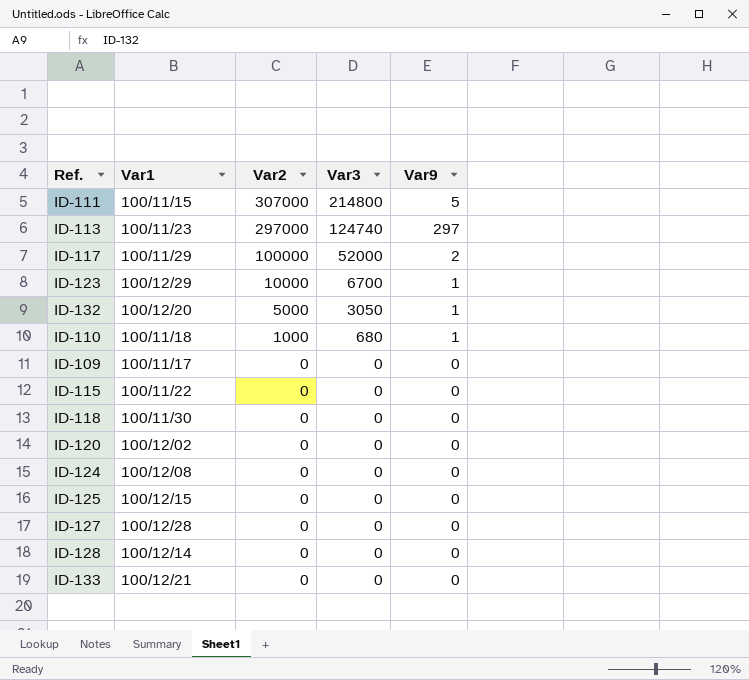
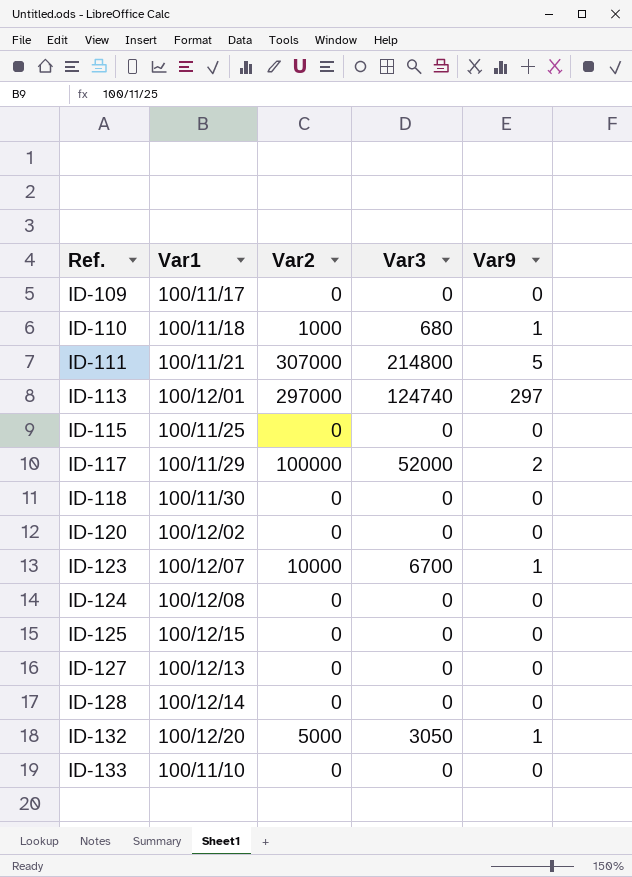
row order: Var2 descending -> Ref. ascending
ID-111 | Var1: 100/11/15 -> 100/11/21
ID-113 | Var1: 100/11/23 -> 100/12/01
ID-115 | Var1: 100/11/22 -> 100/11/25
ID-123 | Var1: 100/12/29 -> 100/12/07
ID-127 | Var1: 100/12/28 -> 100/12/13
ID-133 | Var1: 100/12/21 -> 100/11/10

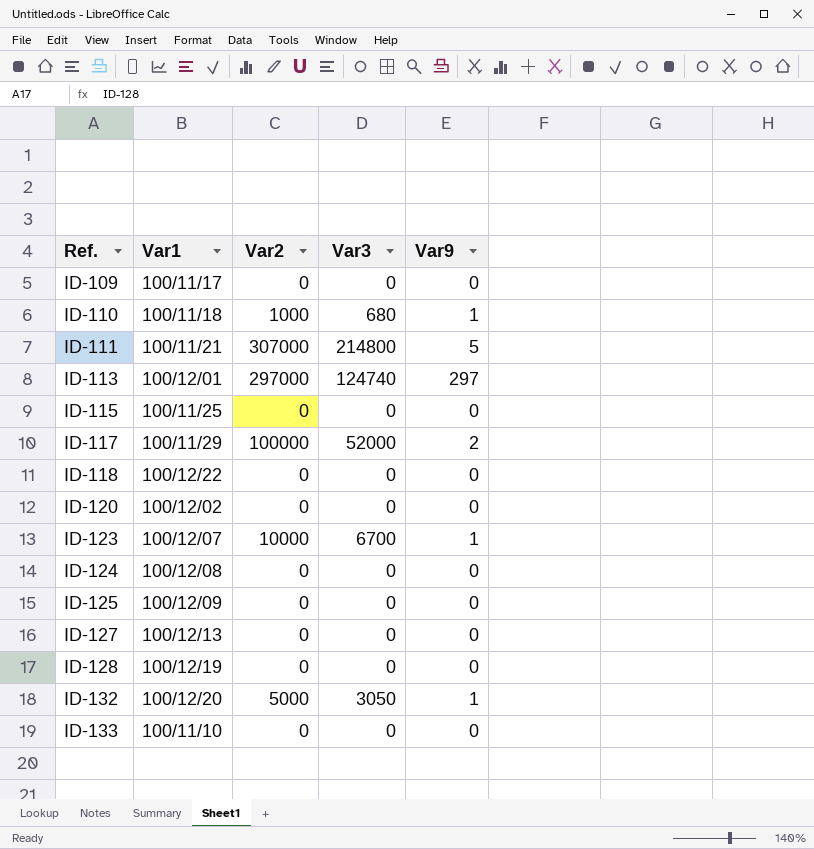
ID-118 | Var1: 100/11/30 -> 100/12/22
ID-125 | Var1: 100/12/15 -> 100/12/09
ID-128 | Var1: 100/12/14 -> 100/12/19

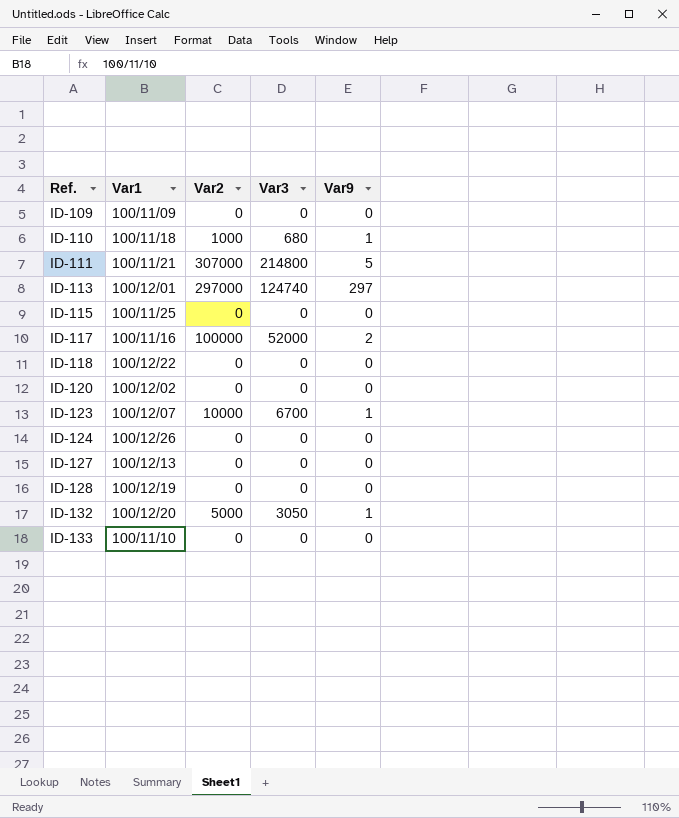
row ID-125: 100/12/09 | 0 | 0 | 0 -> none
ID-109 | Var1: 100/11/17 -> 100/11/09
ID-117 | Var1: 100/11/29 -> 100/11/16
ID-124 | Var1: 100/12/08 -> 100/12/26

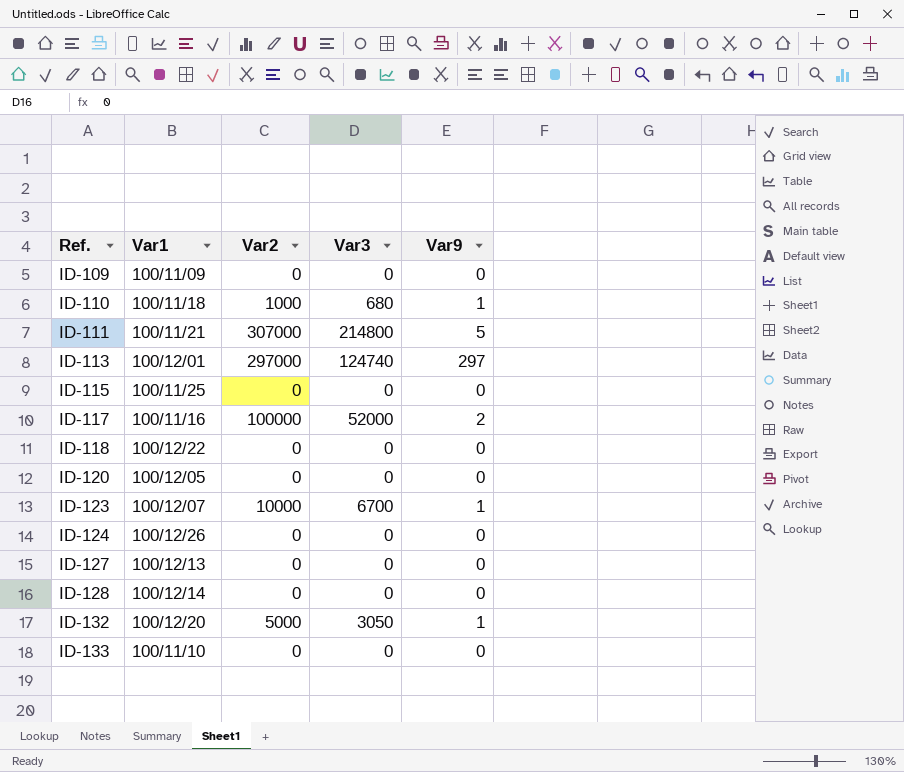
ID-120 | Var1: 100/12/02 -> 100/12/05
ID-128 | Var1: 100/12/19 -> 100/12/14

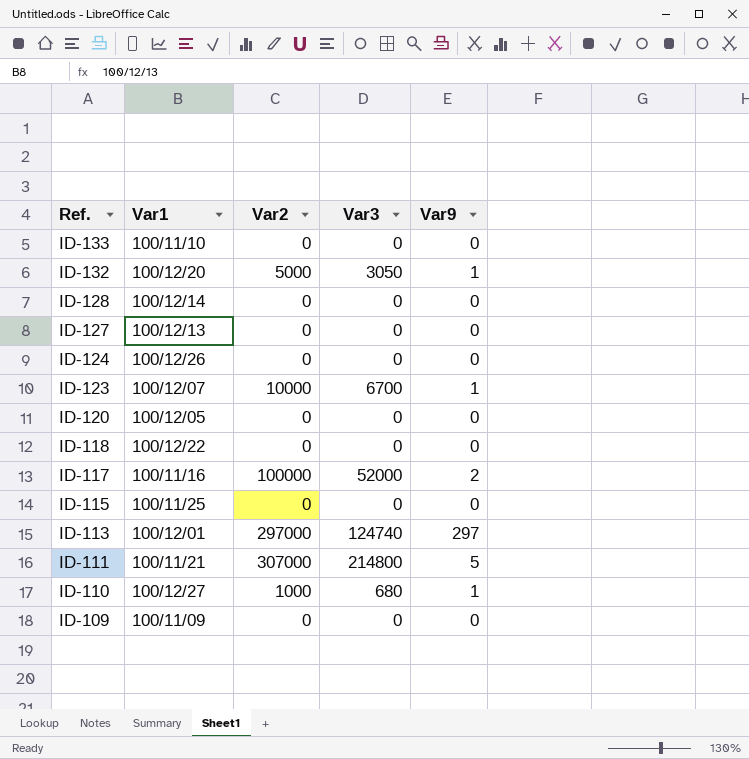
row order: Ref. ascending -> Ref. descending
ID-110 | Var1: 100/11/18 -> 100/12/27

